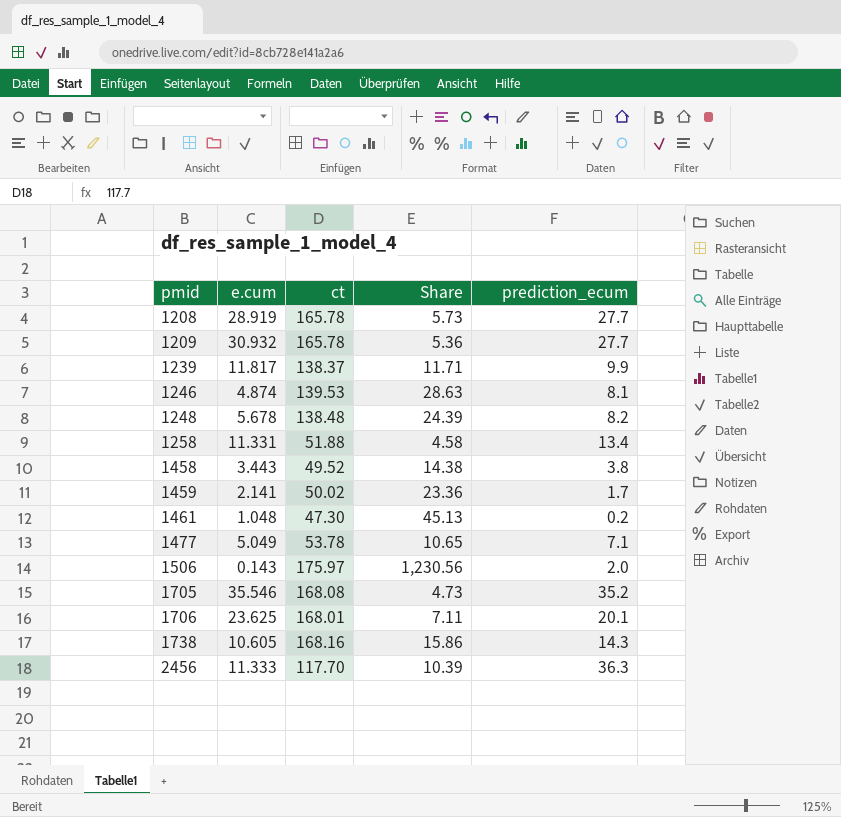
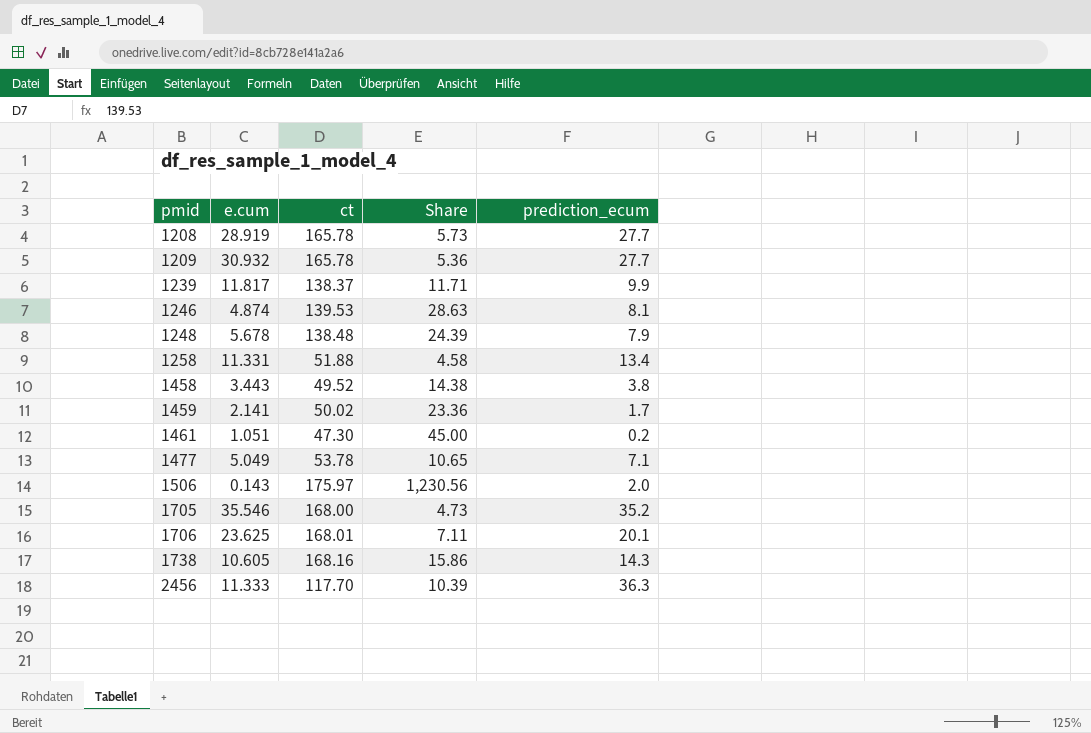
1248 | prediction_ecum: 8.2 -> 7.9
1461 | e.cum: 1.048 -> 1.051
1461 | Share: 45.13 -> 45.00
1705 | ct: 168.08 -> 168.00

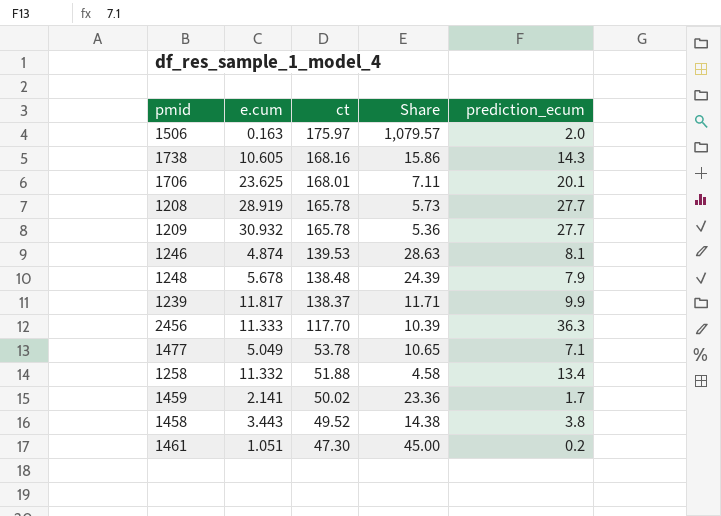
row order: pmid ascending -> ct descending
row 1705: 35.546 | 168.00 | 4.73 | 35.2 -> none
1506 | e.cum: 0.143 -> 0.163
1506 | Share: 1,230.56 -> 1,079.57
1258 | e.cum: 11.331 -> 11.332

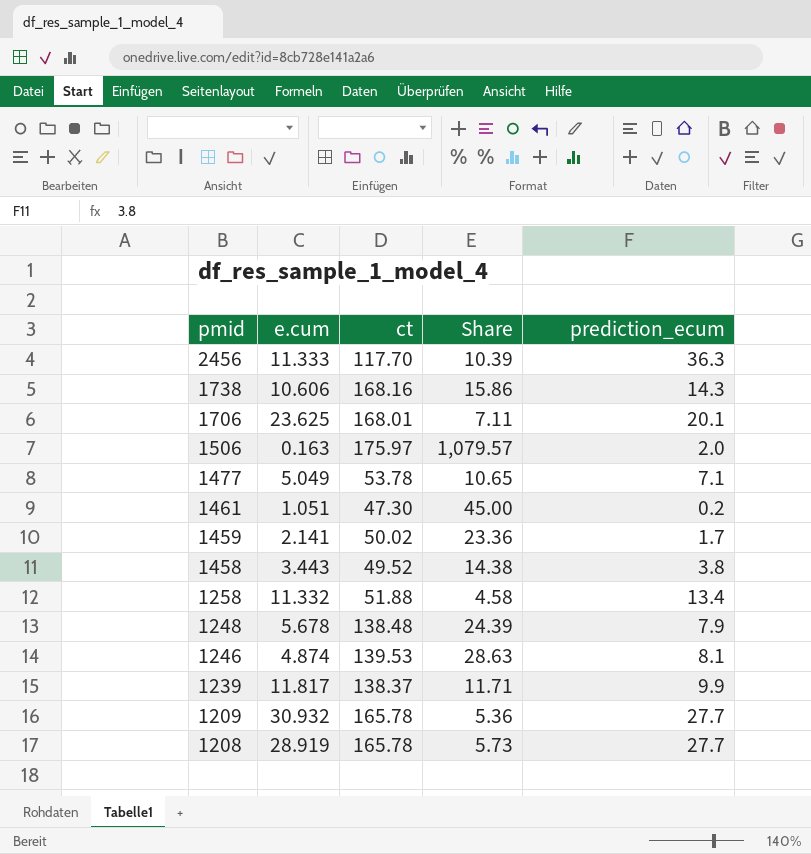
row order: ct descending -> pmid descending
1738 | e.cum: 10.605 -> 10.606

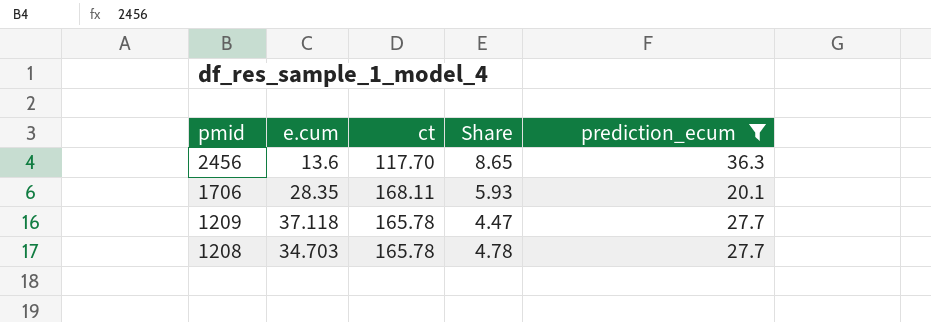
filter: none -> prediction_ecum >= 20.1
2456 | e.cum: 11.333 -> 13.6
2456 | Share: 10.39 -> 8.65
1706 | e.cum: 23.625 -> 28.35
1706 | ct: 168.01 -> 168.11
1706 | Share: 7.11 -> 5.93
1209 | e.cum: 30.932 -> 37.118
1209 | Share: 5.36 -> 4.47
1208 | e.cum: 28.919 -> 34.703
1208 | Share: 5.73 -> 4.78

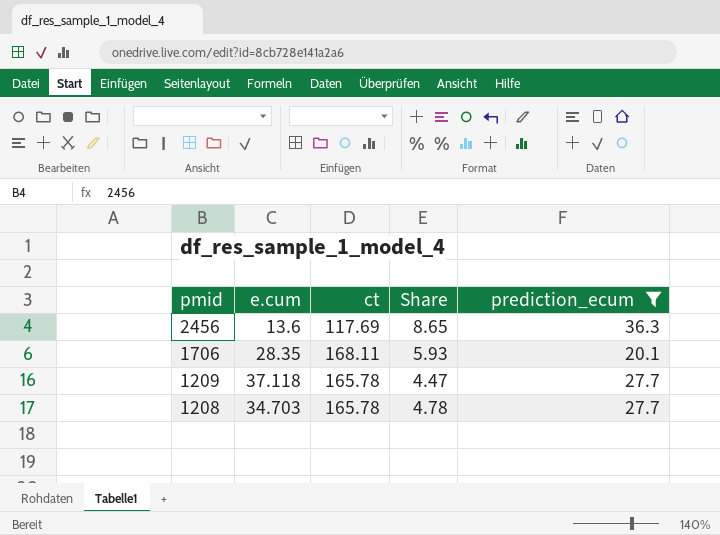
2456 | ct: 117.70 -> 117.69

